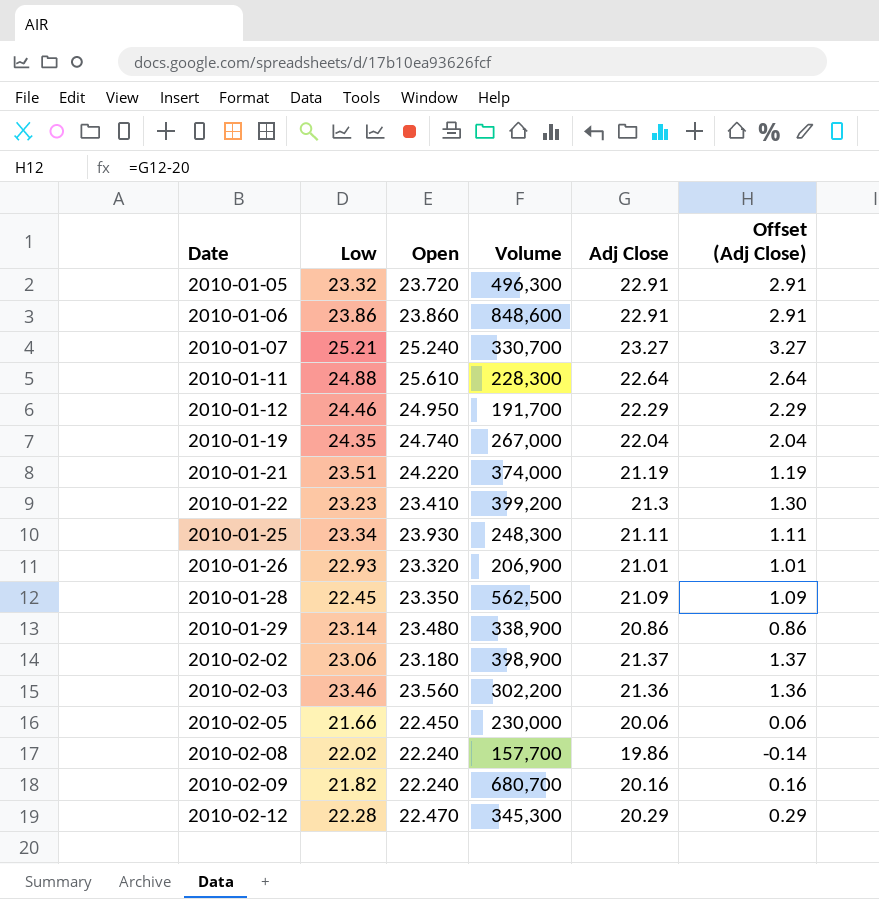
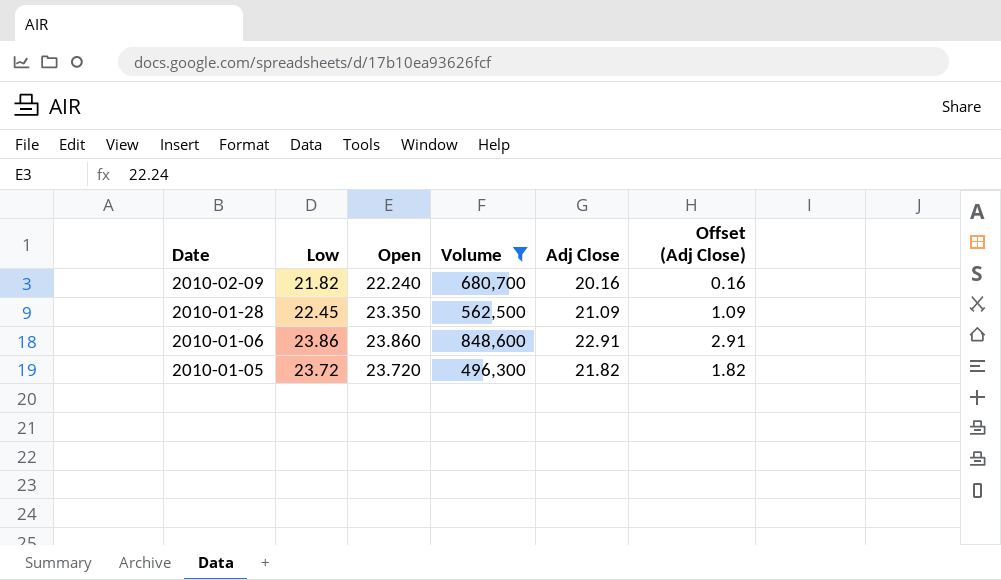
filter: none -> Volume >= 496,300
row order: Date ascending -> Date descending
2010-01-05 | Low: 23.32 -> 23.72
2010-01-05 | Adj Close: 22.91 -> 21.82
2010-01-05 | Offset (Adj Close): 2.91 -> 1.82

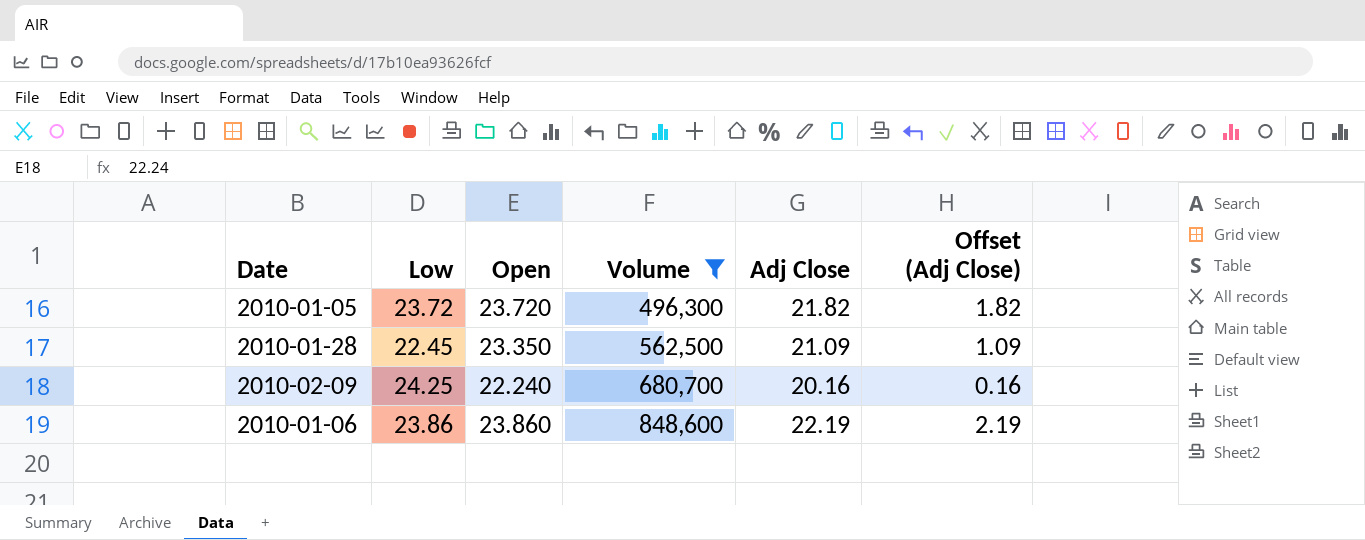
row order: Date descending -> Volume ascending
2010-02-09 | Low: 21.82 -> 24.25
2010-01-06 | Adj Close: 22.91 -> 22.19
2010-01-06 | Offset (Adj Close): 2.91 -> 2.19

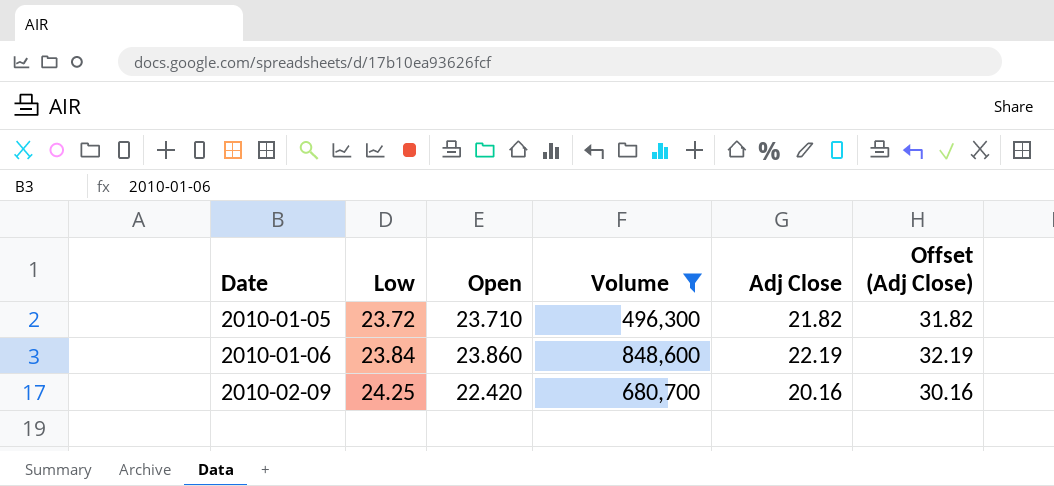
row order: Volume ascending -> Date ascending
column Offset (Adj Close) | formula: [Adj Close] - 20 -> [Adj Close] + 10
row 2010-01-28: 22.45 | 23.350 | 562,500 | 21.09 | 1.09 -> none
2010-01-05 | Open: 23.720 -> 23.710
2010-01-06 | Low: 23.86 -> 23.84
2010-02-09 | Open: 22.240 -> 22.420

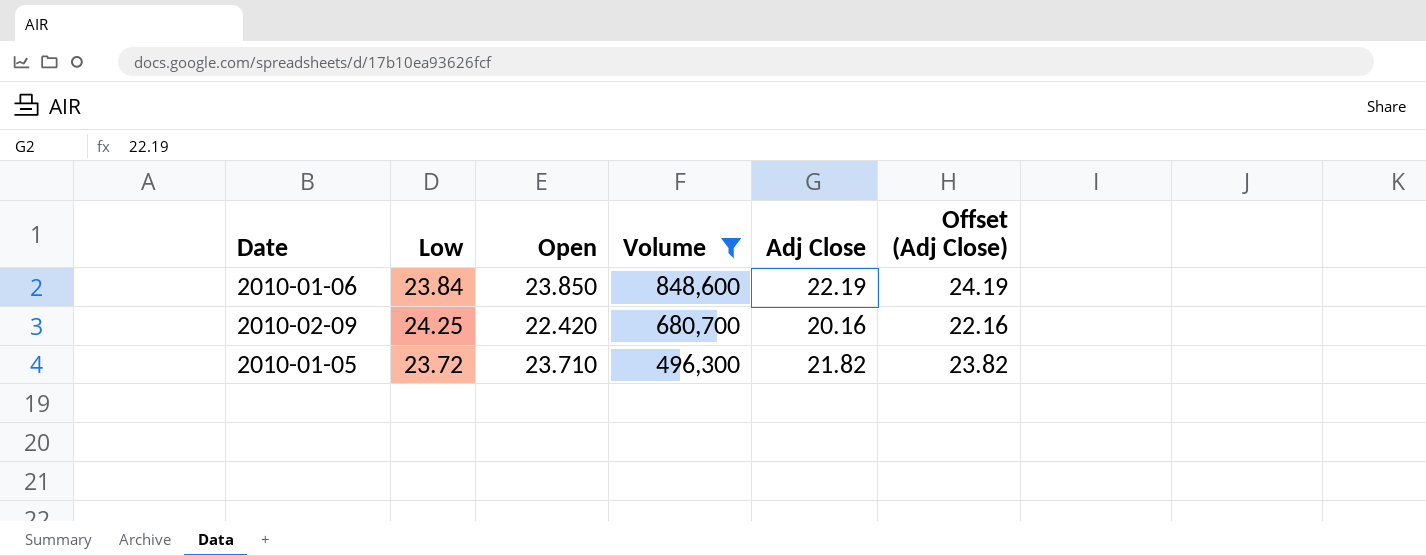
row order: Date ascending -> Volume descending
column Offset (Adj Close) | formula: [Adj Close] + 10 -> [Adj Close] + 2
2010-01-06 | Open: 23.860 -> 23.850

